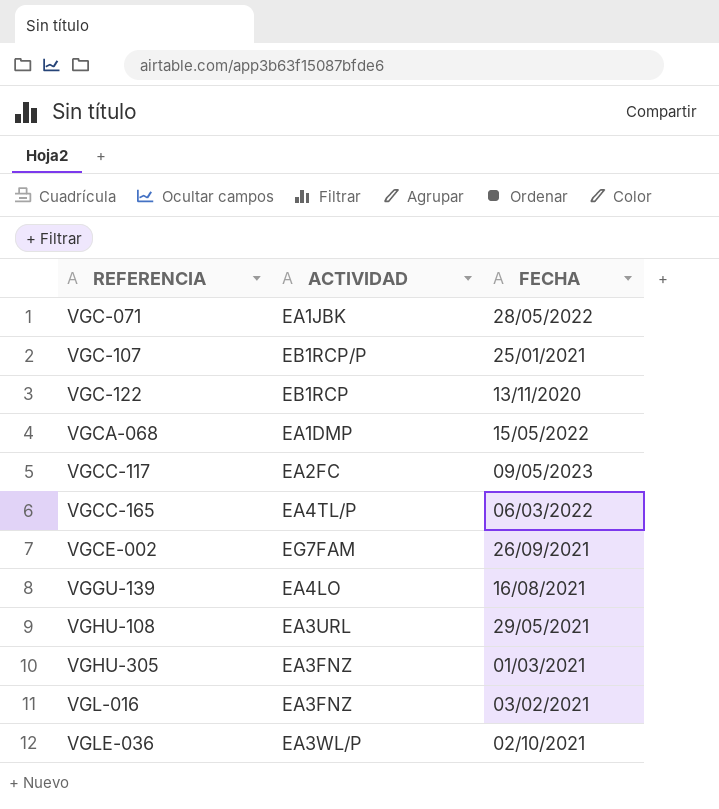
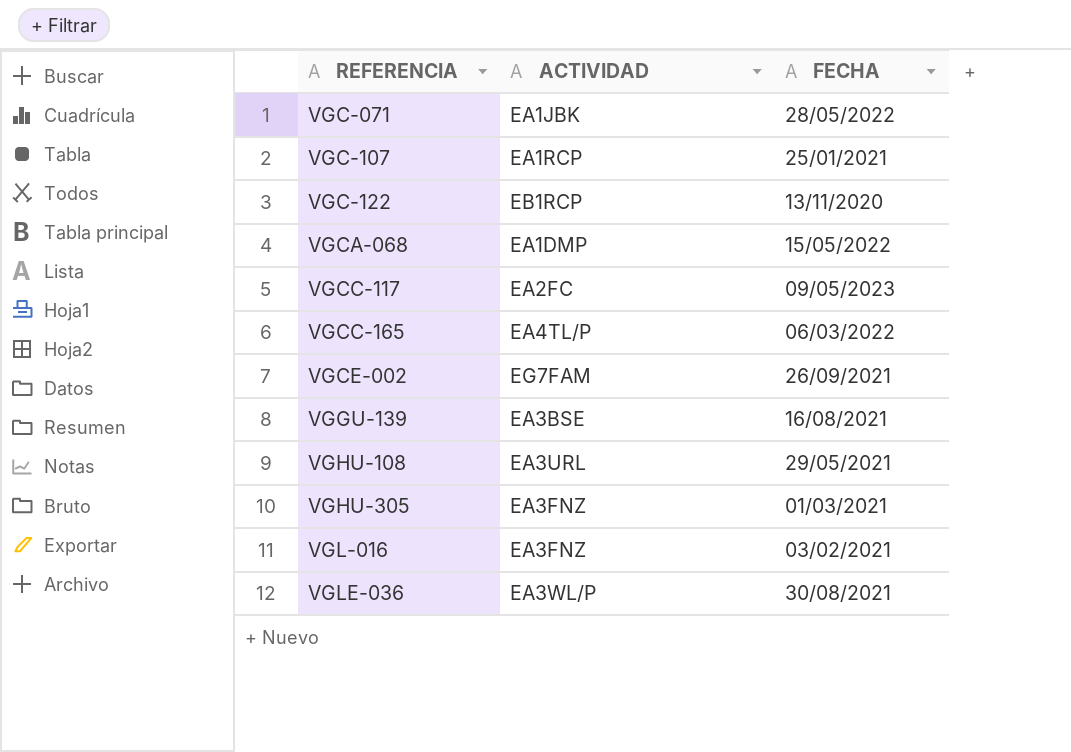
VGC-107 | ACTIVIDAD: EB1RCP/P -> EA1RCP
VGGU-139 | ACTIVIDAD: EA4LO -> EA3BSE
VGLE-036 | FECHA: 02/10/2021 -> 30/08/2021

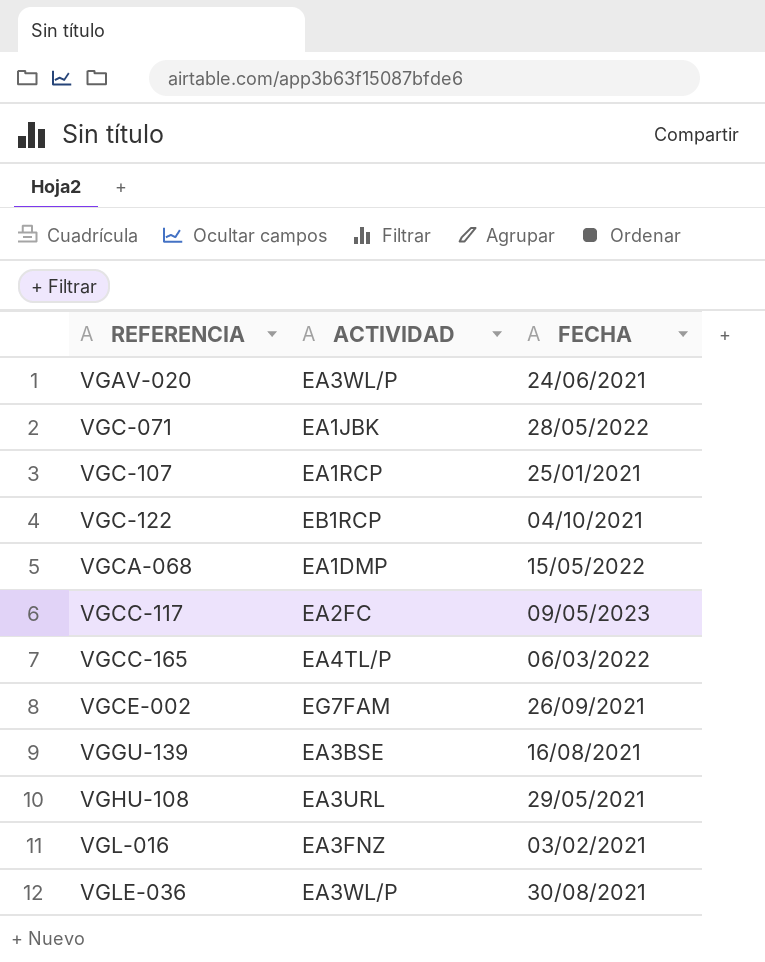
row VGHU-305: EA3FNZ | 01/03/2021 -> none
row VGAV-020: none -> EA3WL/P | 24/06/2021
VGC-122 | FECHA: 13/11/2020 -> 04/10/2021

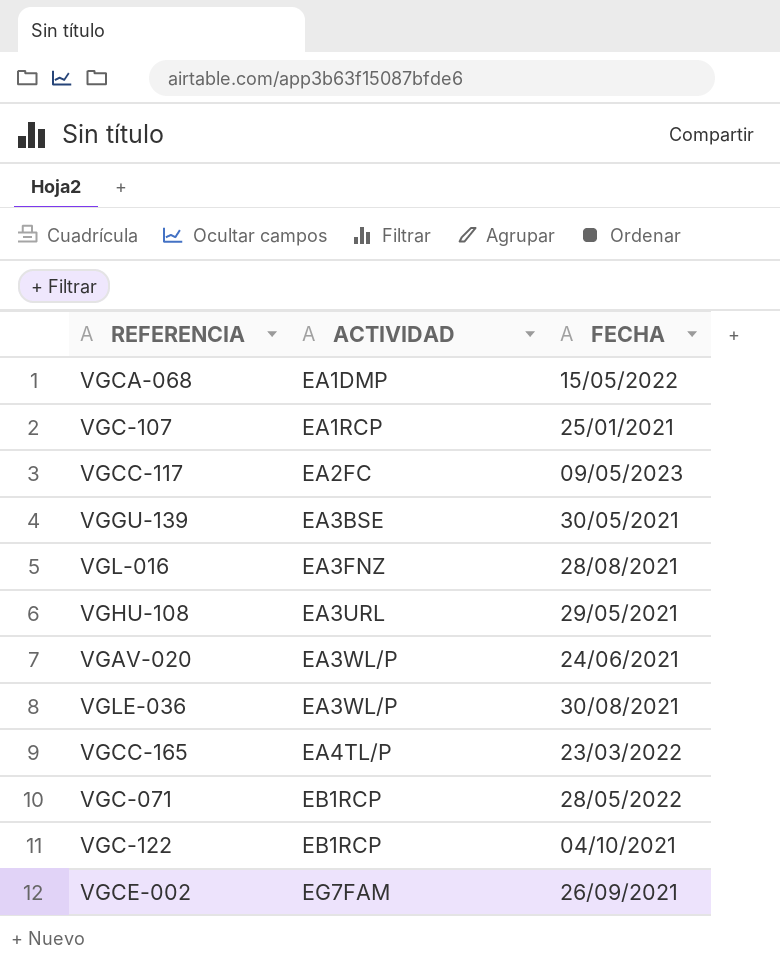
row order: REFERENCIA ascending -> ACTIVIDAD ascending
VGGU-139 | FECHA: 16/08/2021 -> 30/05/2021
VGL-016 | FECHA: 03/02/2021 -> 28/08/2021
VGCC-165 | FECHA: 06/03/2022 -> 23/03/2022
VGC-071 | ACTIVIDAD: EA1JBK -> EB1RCP

